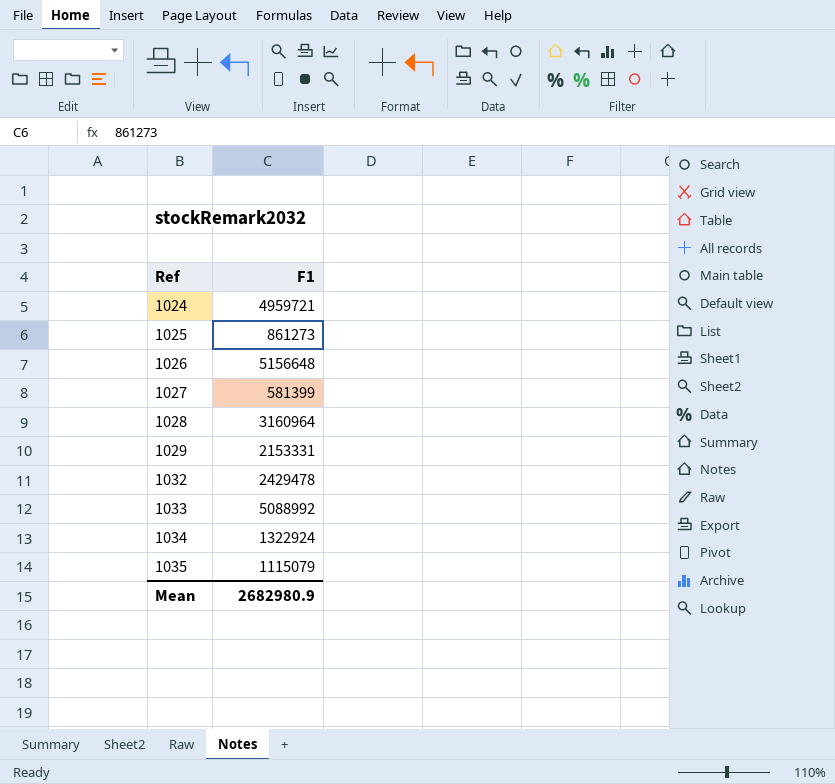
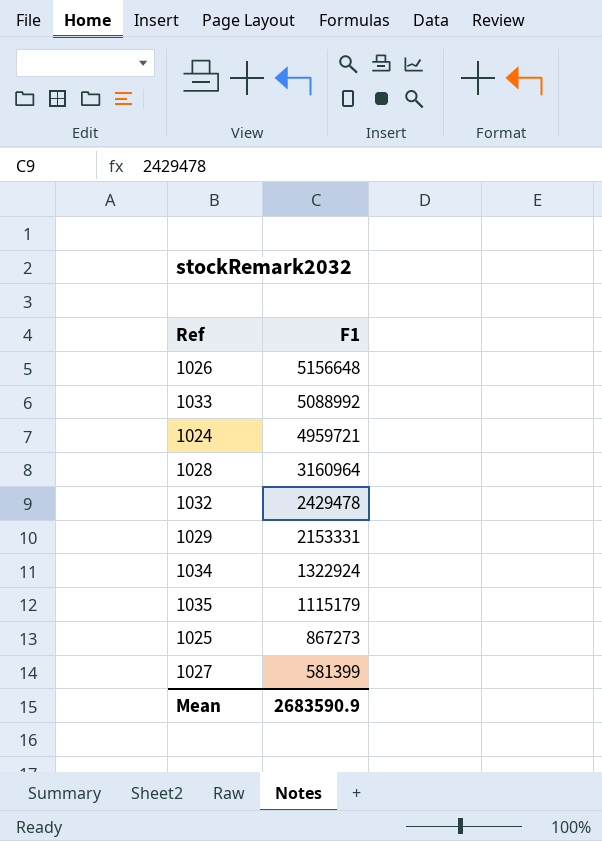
row order: Ref ascending -> F1 descending
1035 | F1: 1115079 -> 1115179
1025 | F1: 861273 -> 867273
Mean | F1: 2682980.9 -> 2683590.9

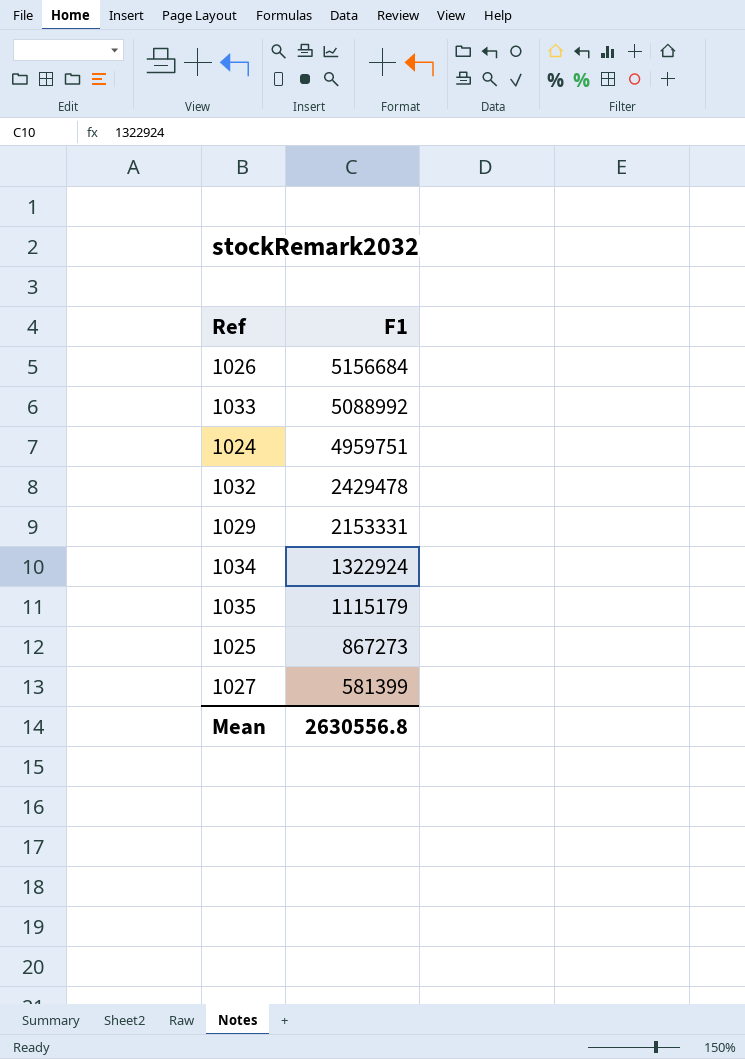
row 1028: 3160964 -> none
1026 | F1: 5156648 -> 5156684
1024 | F1: 4959721 -> 4959751
Mean | F1: 2683590.9 -> 2630556.8

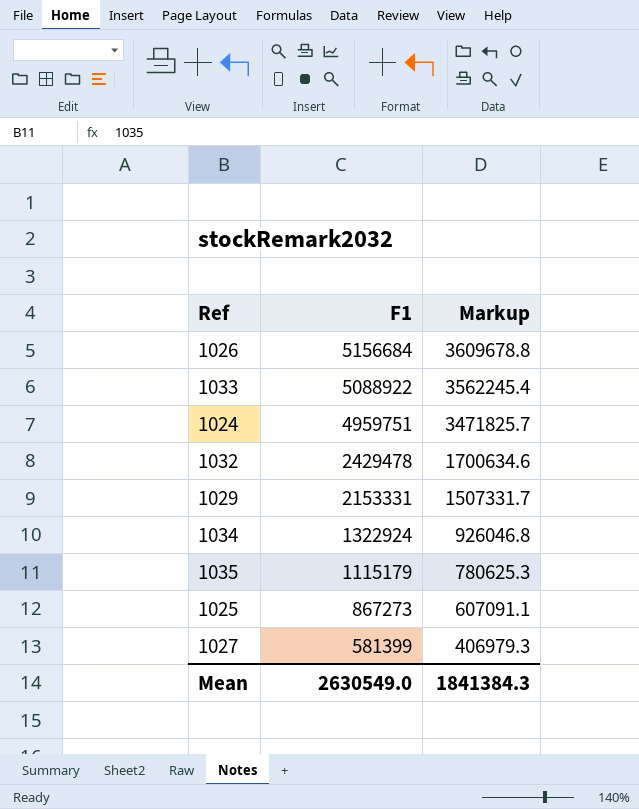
column Markup | formula: none -> [F1] * 0.7
1033 | F1: 5088992 -> 5088922
Mean | F1: 2630556.8 -> 2630549.0

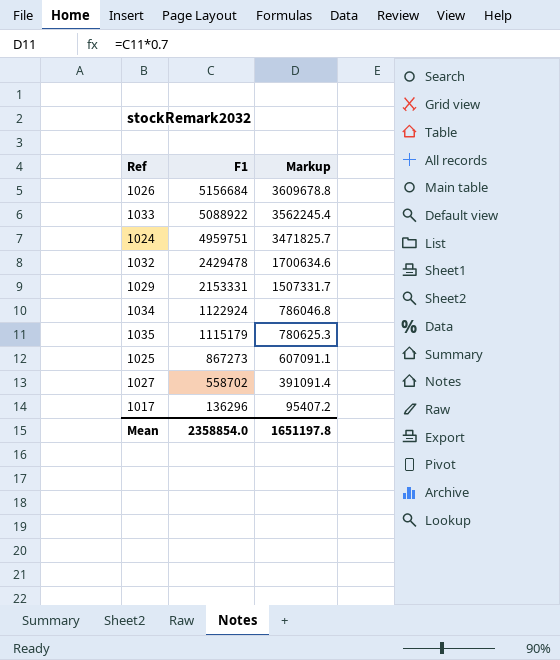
1034 | F1: 1322924 -> 1122924
1034 | Markup: 926046.8 -> 786046.8
1027 | F1: 581399 -> 558702
1027 | Markup: 406979.3 -> 391091.4
row 1017: none -> 136296 | 95407.2
Mean | F1: 2630549.0 -> 2358854.0
Mean | Markup: 1841384.3 -> 1651197.8

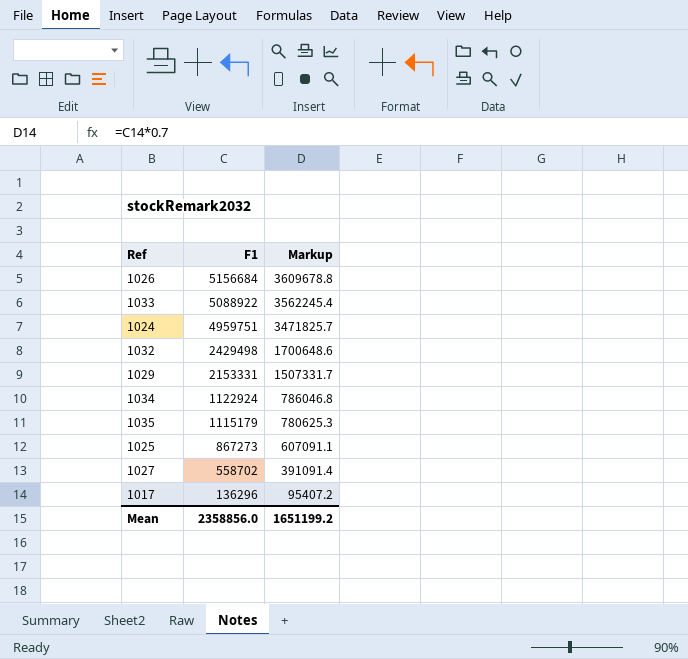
1032 | F1: 2429478 -> 2429498
1032 | Markup: 1700634.6 -> 1700648.6
Mean | F1: 2358854.0 -> 2358856.0
Mean | Markup: 1651197.8 -> 1651199.2

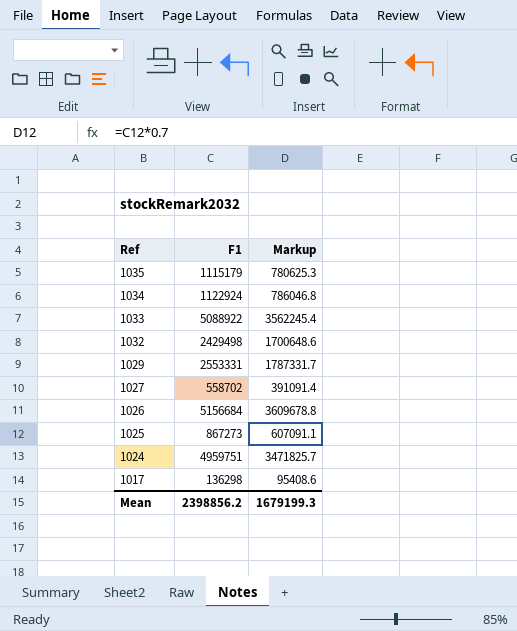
row order: F1 descending -> Ref descending
1029 | F1: 2153331 -> 2553331
1029 | Markup: 1507331.7 -> 1787331.7
1017 | F1: 136296 -> 136298
1017 | Markup: 95407.2 -> 95408.6
Mean | F1: 2358856.0 -> 2398856.2
Mean | Markup: 1651199.2 -> 1679199.3

